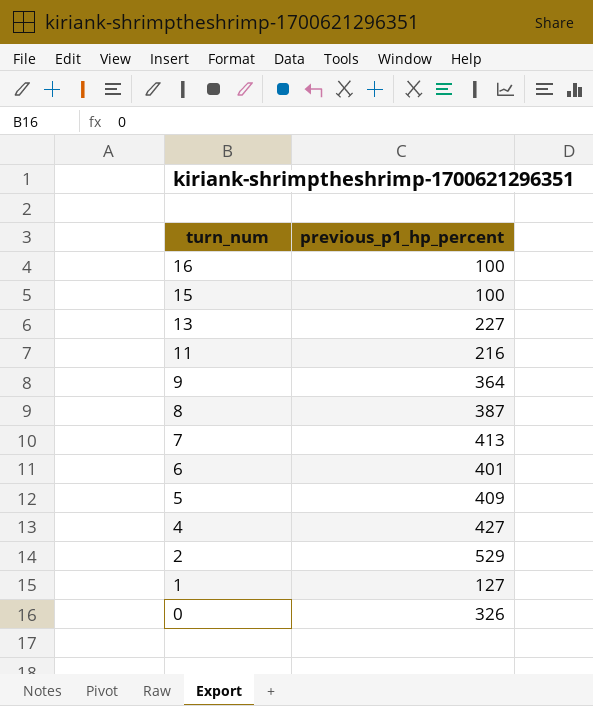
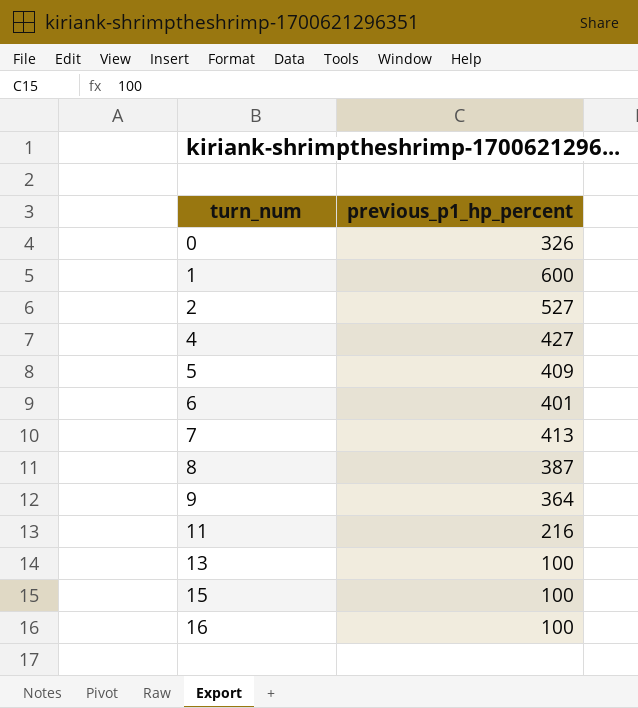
row order: turn_num descending -> turn_num ascending
1 | previous_p1_hp_percent: 127 -> 600
2 | previous_p1_hp_percent: 529 -> 527
13 | previous_p1_hp_percent: 227 -> 100

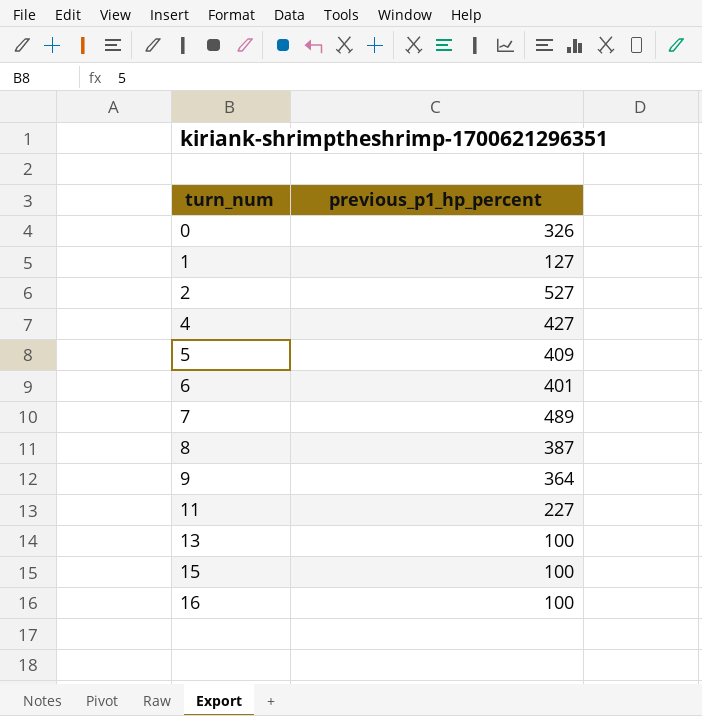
1 | previous_p1_hp_percent: 600 -> 127
7 | previous_p1_hp_percent: 413 -> 489
11 | previous_p1_hp_percent: 216 -> 227

